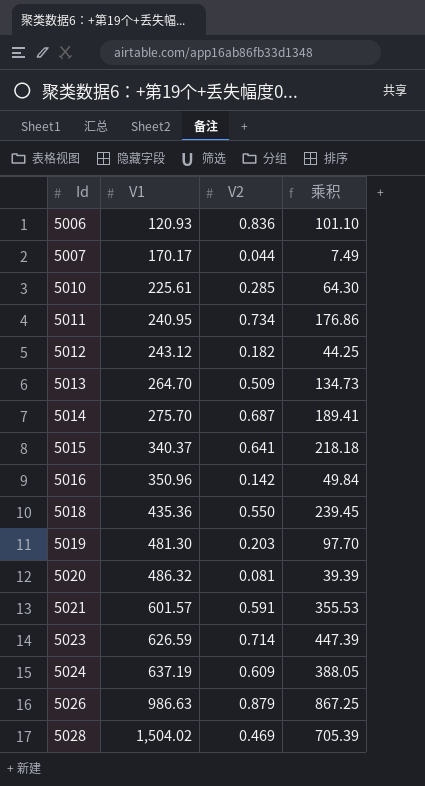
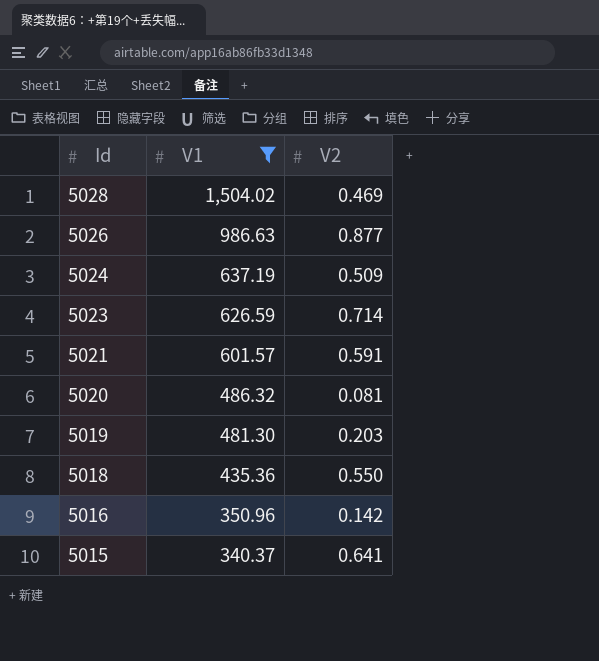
filter: none -> V1 >= 340.37
row order: Id ascending -> Id descending
column 乘积 | formula: [V1] * [V2] -> none
5026 | V2: 0.879 -> 0.877
5024 | V2: 0.609 -> 0.509

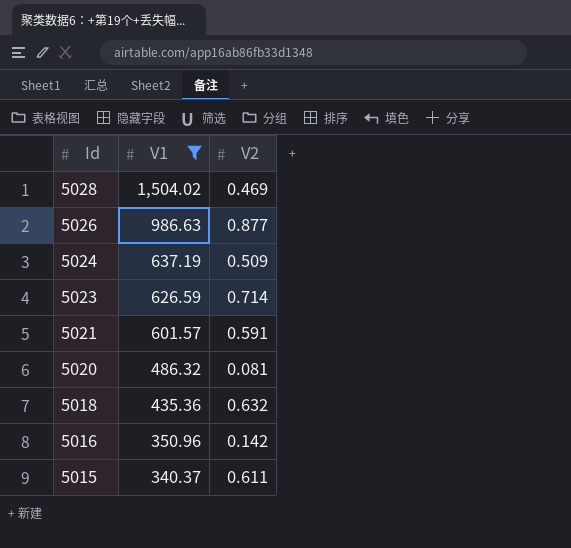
row 5019: 481.30 | 0.203 -> none
5018 | V2: 0.550 -> 0.632
5015 | V2: 0.641 -> 0.611

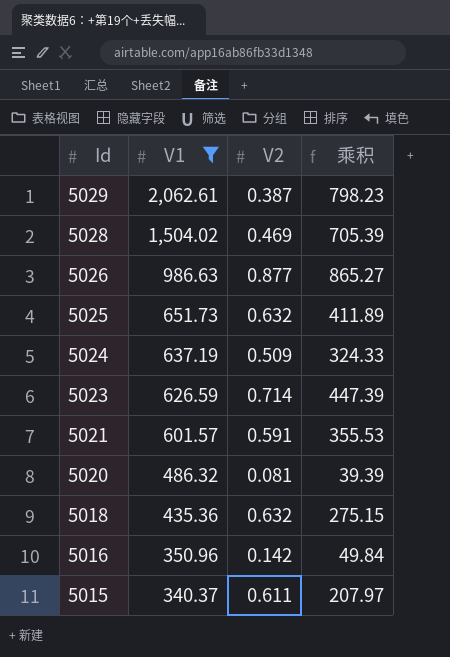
column 乘积 | formula: none -> [V1] * [V2]
row 5029: none -> 2,062.61 | 0.387 | 798.23
row 5025: none -> 651.73 | 0.632 | 411.89

